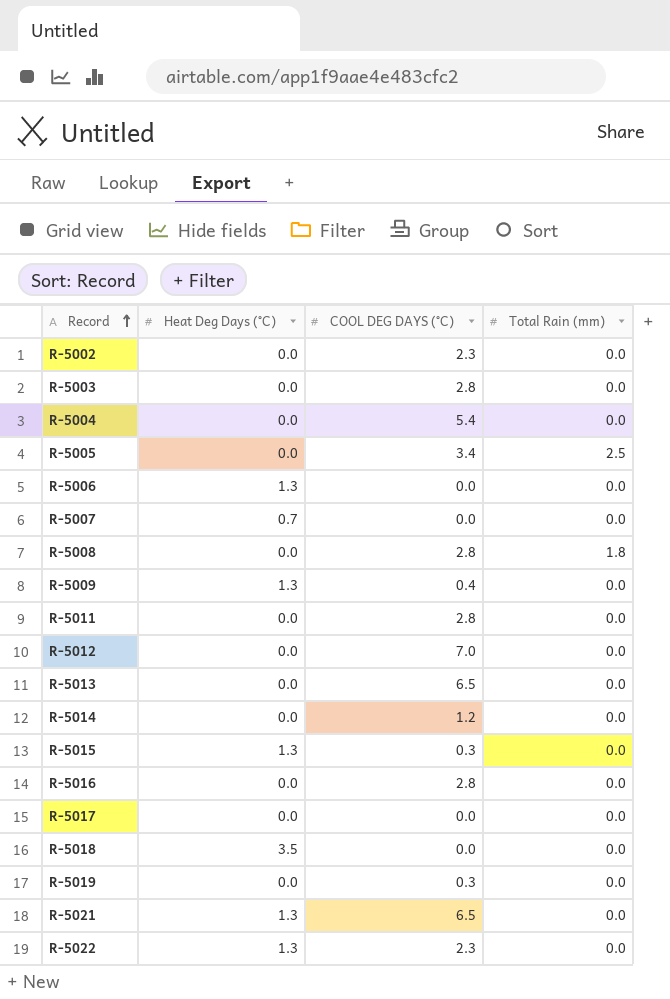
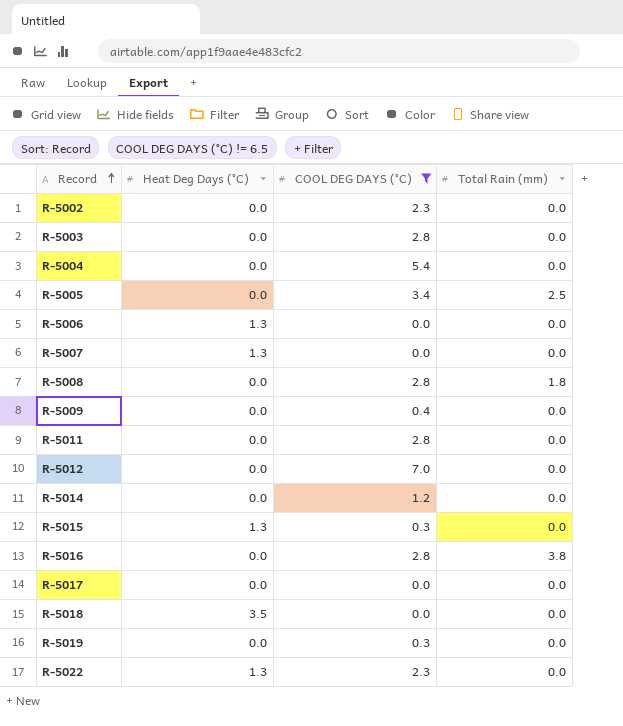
filter: none -> COOL DEG DAYS (°C) != 6.5
R-5007 | Heat Deg Days (°C): 0.7 -> 1.3
R-5009 | Heat Deg Days (°C): 1.3 -> 0.0
R-5016 | Total Rain (mm): 0.0 -> 3.8

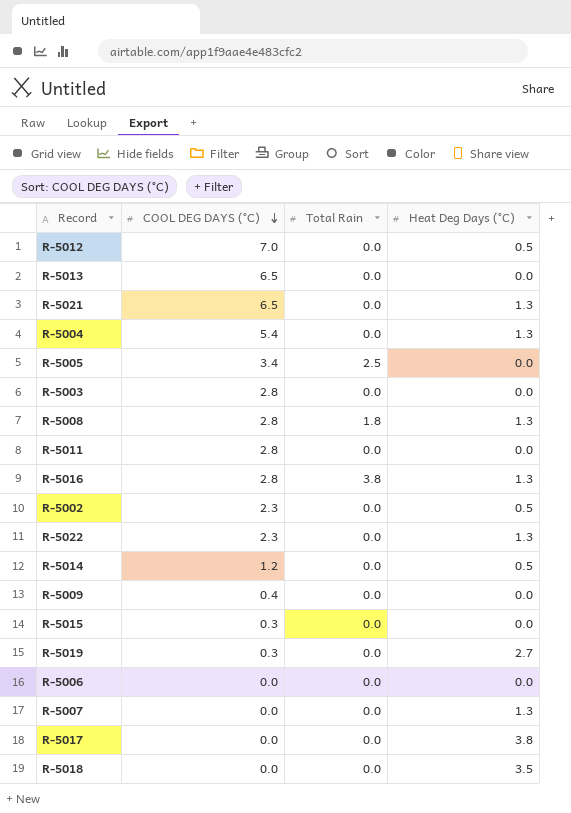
filter: COOL DEG DAYS (°C) != 6.5 -> none
row order: Record ascending -> COOL DEG DAYS (°C) descending
column name: Total Rain (mm) -> Total Rain
column Heat Deg Days (°C) | position: 2 -> 4
R-5012 | Heat Deg Days (°C): 0.0 -> 0.5
R-5004 | Heat Deg Days (°C): 0.0 -> 1.3
R-5008 | Heat Deg Days (°C): 0.0 -> 1.3
R-5016 | Heat Deg Days (°C): 0.0 -> 1.3
R-5002 | Heat Deg Days (°C): 0.0 -> 0.5
R-5014 | Heat Deg Days (°C): 0.0 -> 0.5
R-5015 | Heat Deg Days (°C): 1.3 -> 0.0
R-5019 | Heat Deg Days (°C): 0.0 -> 2.7
R-5006 | Heat Deg Days (°C): 1.3 -> 0.0
R-5017 | Heat Deg Days (°C): 0.0 -> 3.8

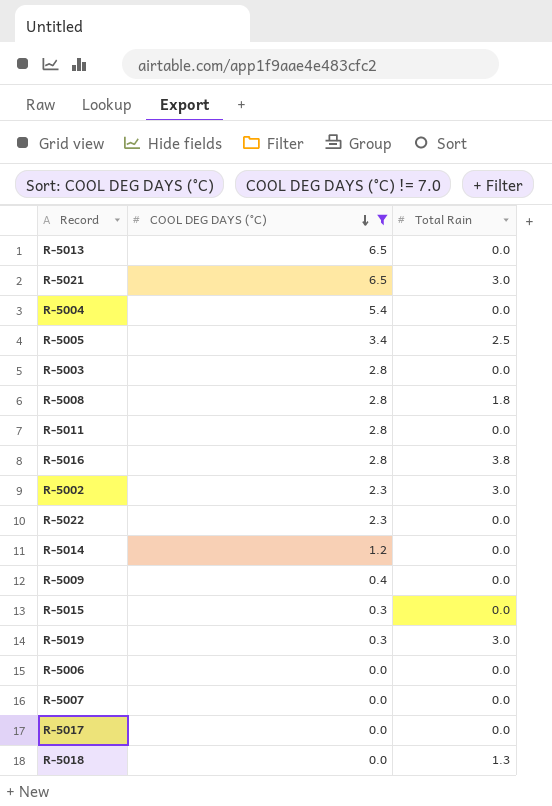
filter: none -> COOL DEG DAYS (°C) != 7.0
column Heat Deg Days (°C) | position: 4 -> none
R-5021 | Total Rain: 0.0 -> 3.0
R-5002 | Total Rain: 0.0 -> 3.0
R-5019 | Total Rain: 0.0 -> 3.0
R-5018 | Total Rain: 0.0 -> 1.3

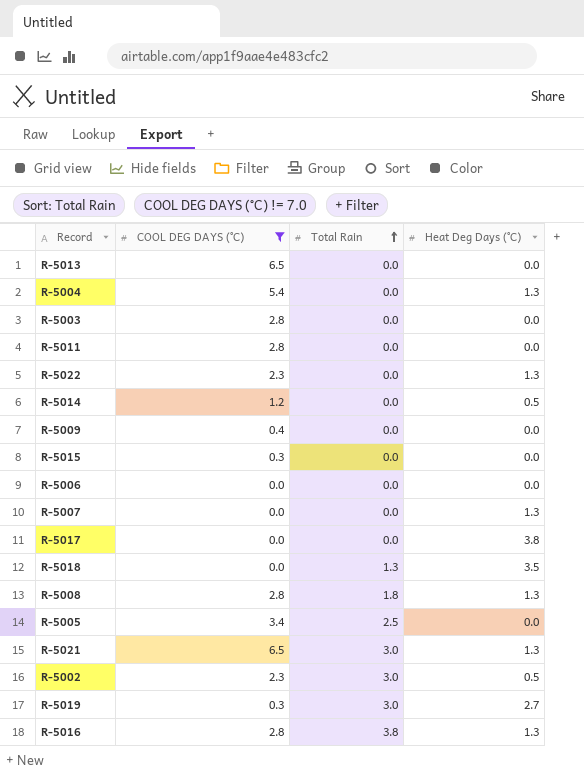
row order: COOL DEG DAYS (°C) descending -> Total Rain ascending
column Heat Deg Days (°C) | position: none -> 4

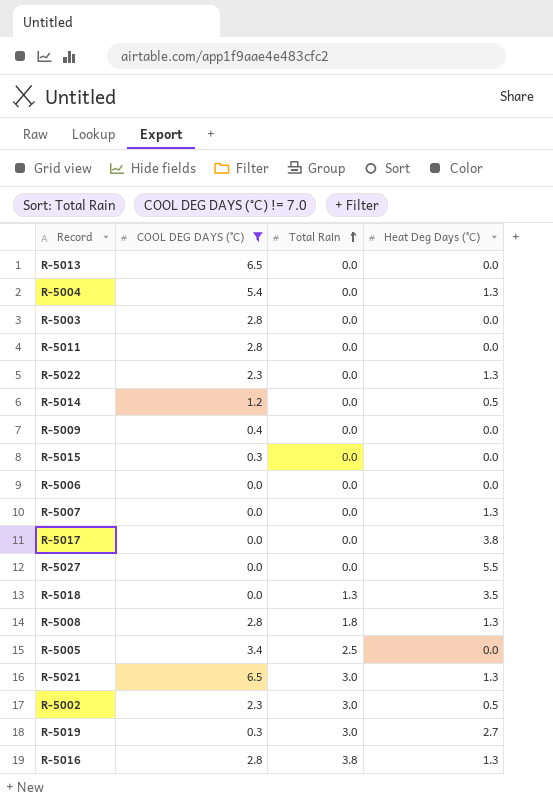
row R-5027: none -> 0.0 | 0.0 | 5.5

